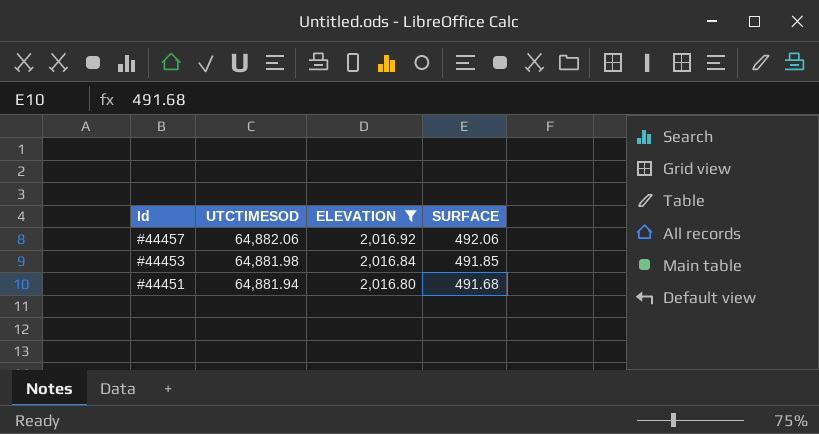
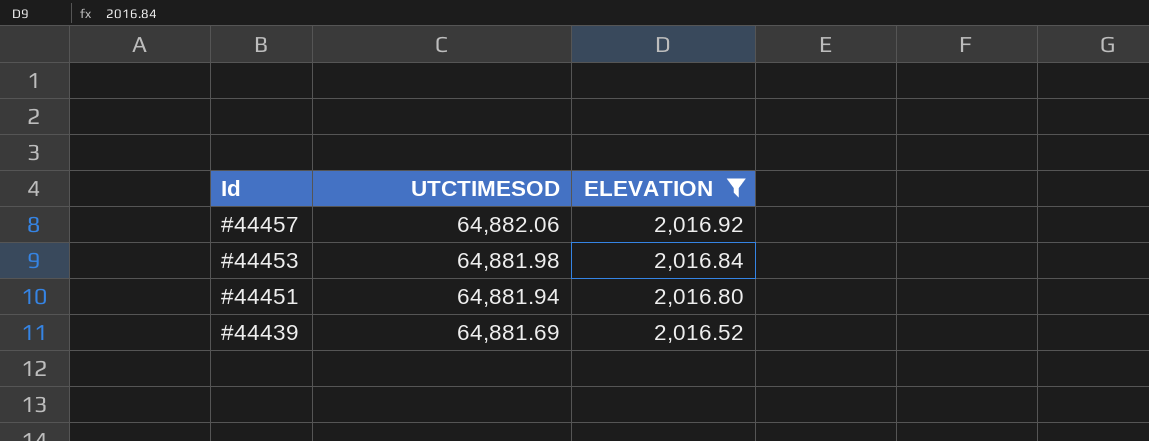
column SURFACE | position: 4 -> none
row #44439: none -> 64,881.69 | 2,016.52

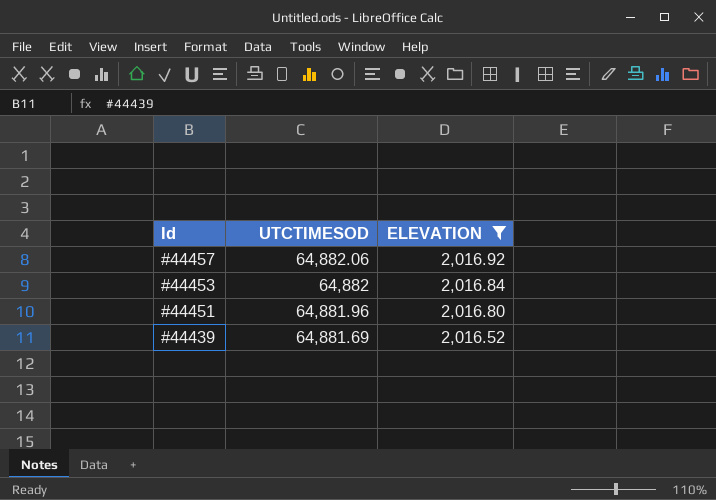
#44453 | UTCTIMESOD: 64,881.98 -> 64,882
#44451 | UTCTIMESOD: 64,881.94 -> 64,881.96

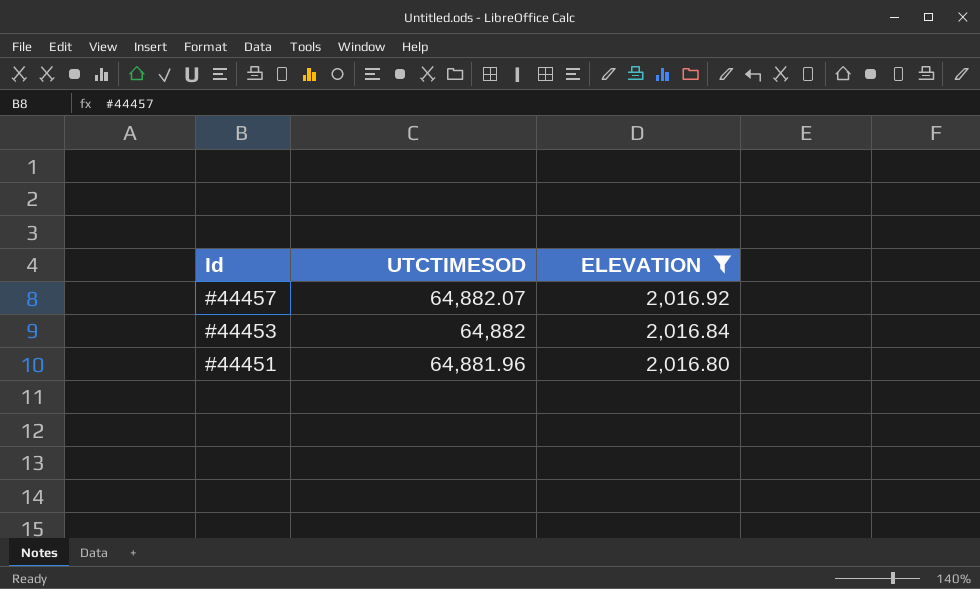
row #44439: 64,881.69 | 2,016.52 -> none
#44457 | UTCTIMESOD: 64,882.06 -> 64,882.07

